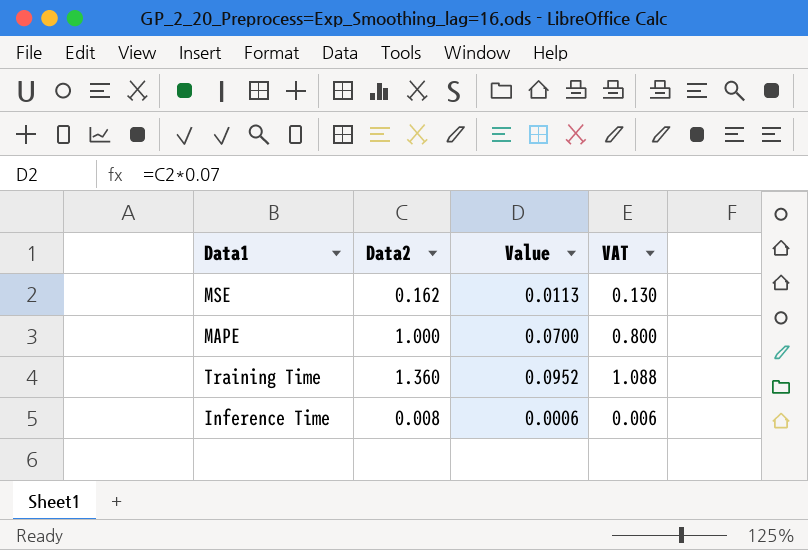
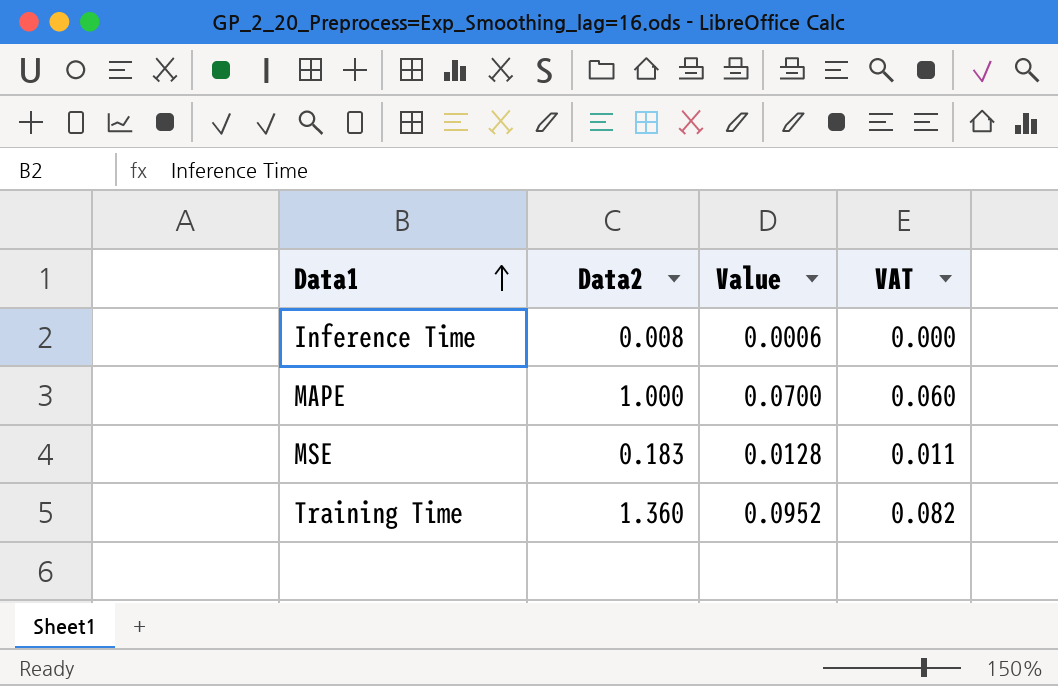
row order: none -> Data1 ascending
column VAT | formula: [Data2] * 0.8 -> [Data2] * 0.06
MSE | Data2: 0.162 -> 0.183
MSE | Value: 0.0113 -> 0.0128

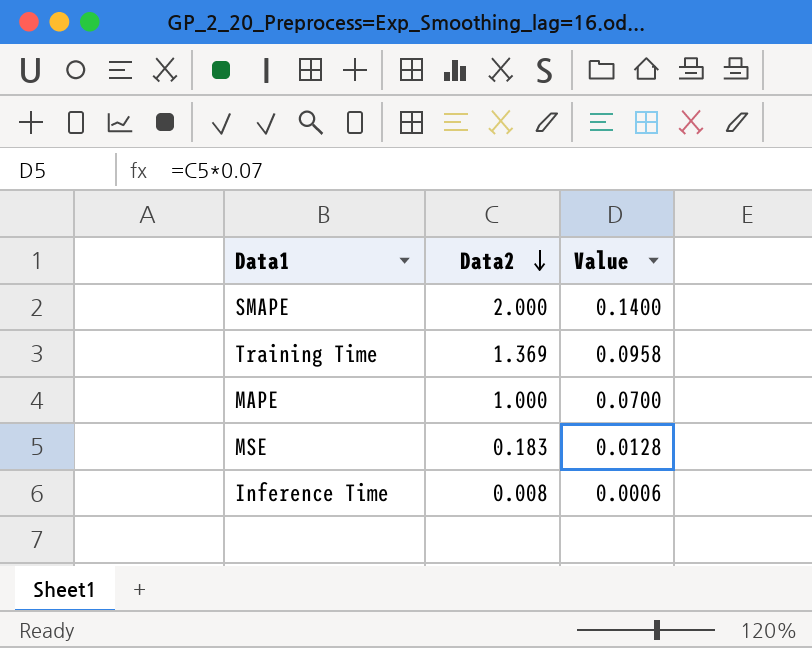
row order: Data1 ascending -> Data2 descending
column VAT | formula: [Data2] * 0.06 -> none
row SMAPE: none -> 2.000 | 0.1400
Training Time | Data2: 1.360 -> 1.369
Training Time | Value: 0.0952 -> 0.0958

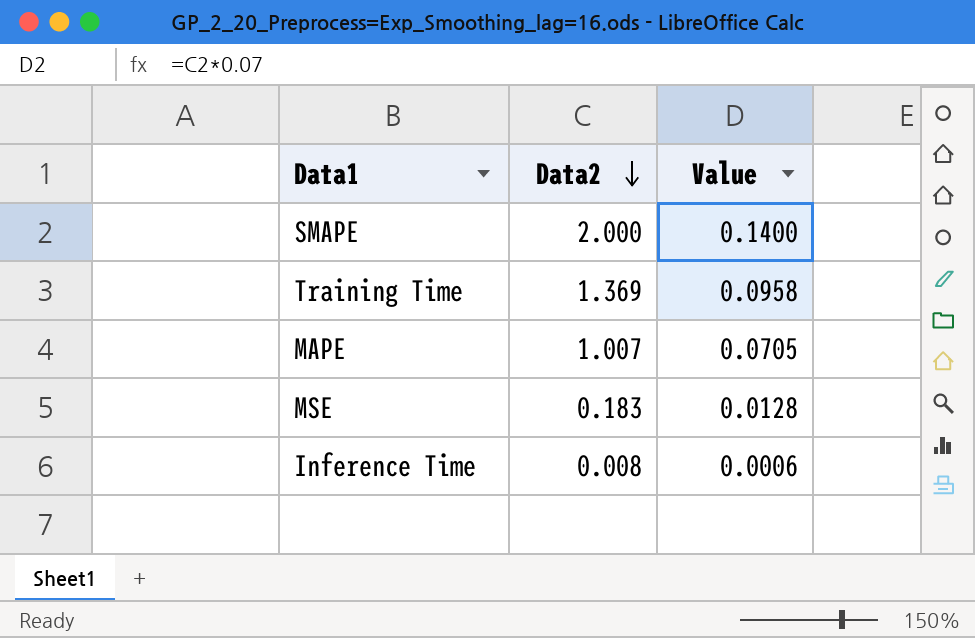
MAPE | Data2: 1.000 -> 1.007
MAPE | Value: 0.0700 -> 0.0705

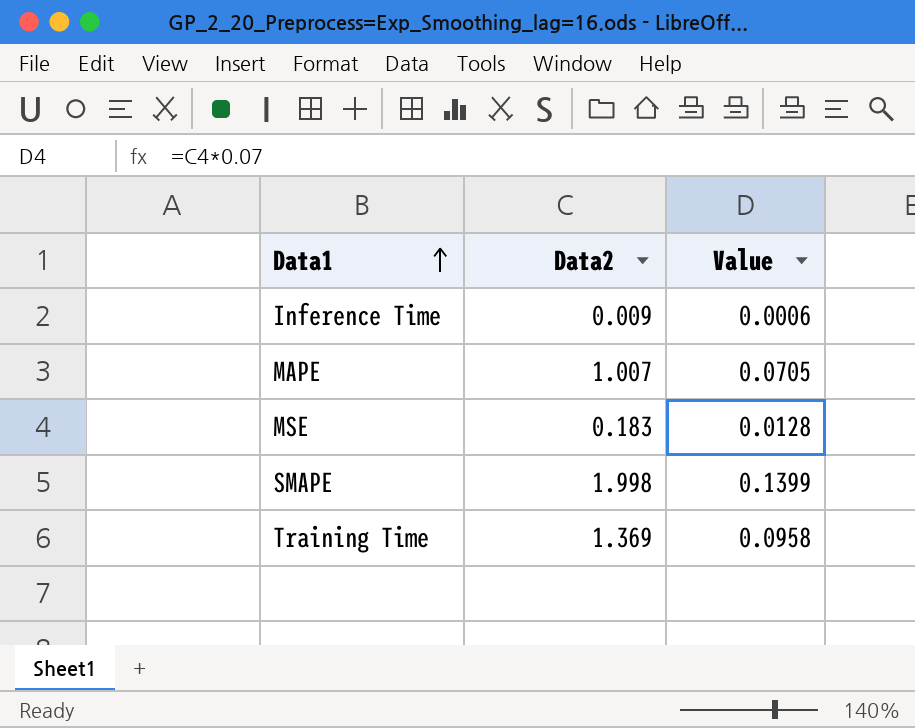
row order: Data2 descending -> Data1 ascending
Inference Time | Data2: 0.008 -> 0.009
SMAPE | Data2: 2.000 -> 1.998
SMAPE | Value: 0.1400 -> 0.1399

